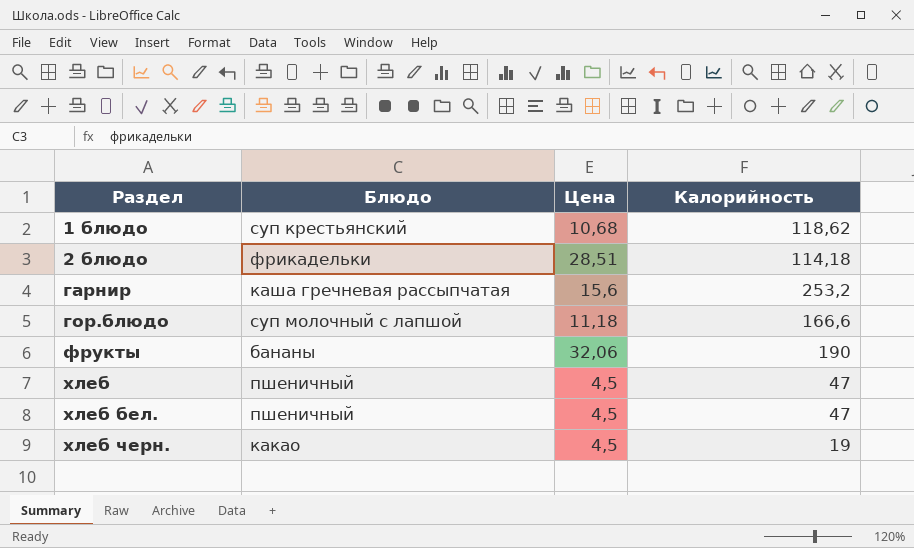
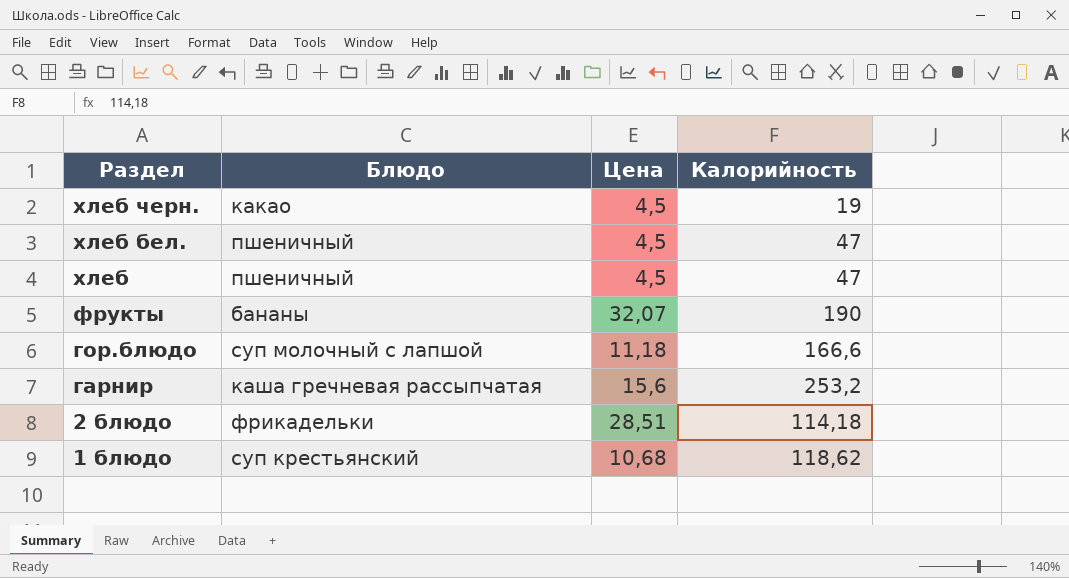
row order: Раздел ascending -> Раздел descending
фрукты | Цена: 32,06 -> 32,07

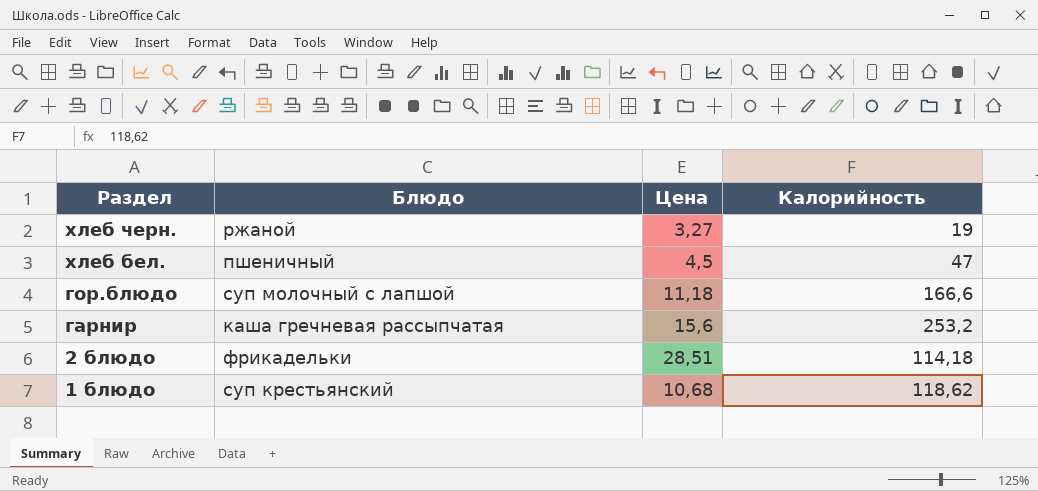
row хлеб: пшеничный | 4,5 | 47 -> none
row фрукты: бананы | 32,07 | 190 -> none
хлеб черн. | Блюдо: какао -> ржаной
хлеб черн. | Цена: 4,5 -> 3,27

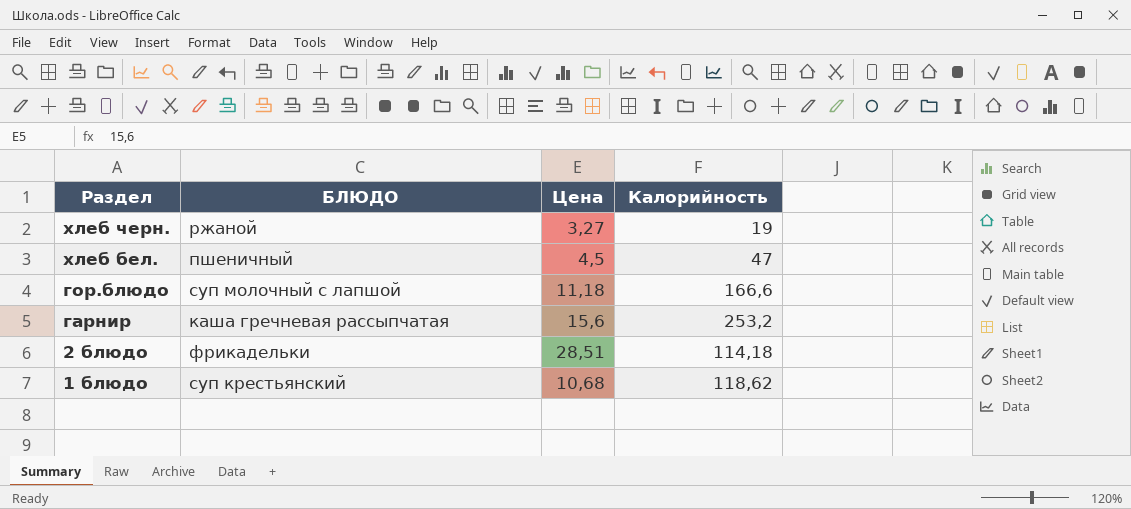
column name: Блюдо -> БЛЮДО

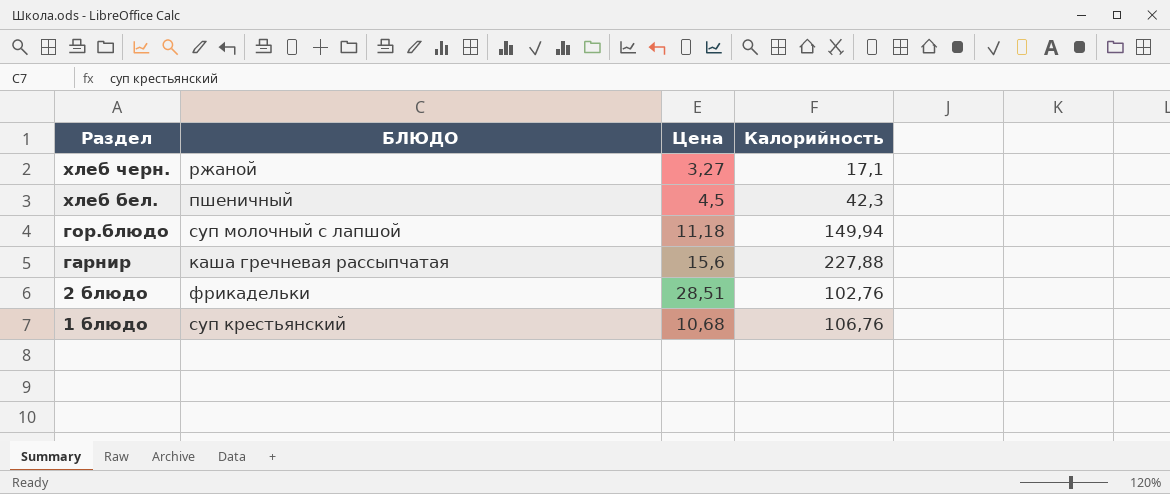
хлеб черн. | Калорийность: 19 -> 17,1
хлеб бел. | Калорийность: 47 -> 42,3
гор.блюдо | Калорийность: 166,6 -> 149,94
гарнир | Калорийность: 253,2 -> 227,88
2 блюдо | Калорийность: 114,18 -> 102,76
1 блюдо | Калорийность: 118,62 -> 106,76

